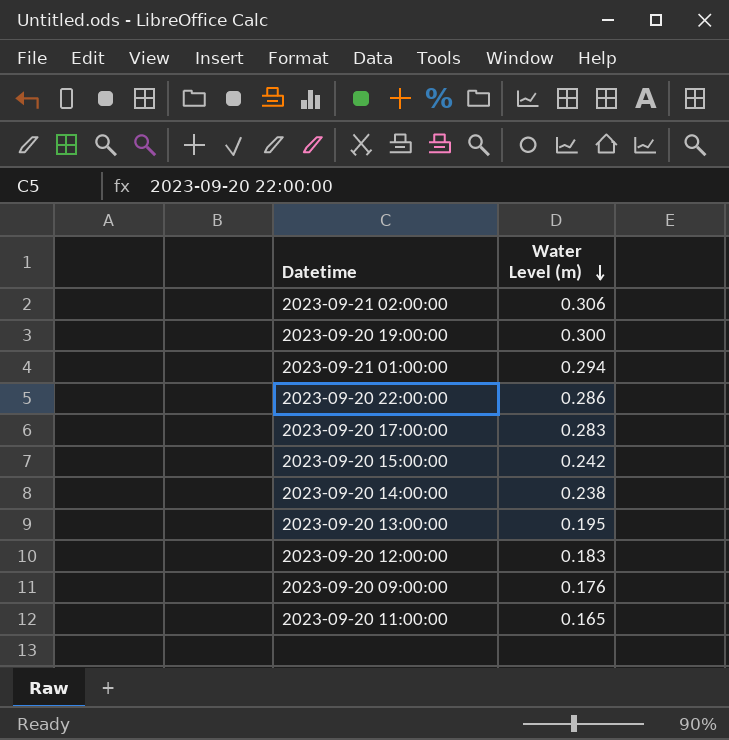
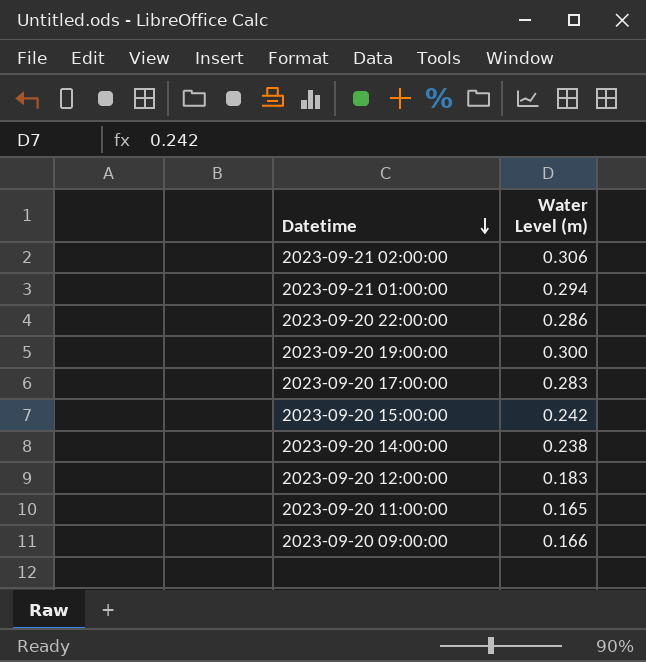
row order: Water Level (m) descending -> Datetime descending
row 2023-09-20 13:00:00: 0.195 -> none
2023-09-20 09:00:00 | Water Level (m): 0.176 -> 0.166

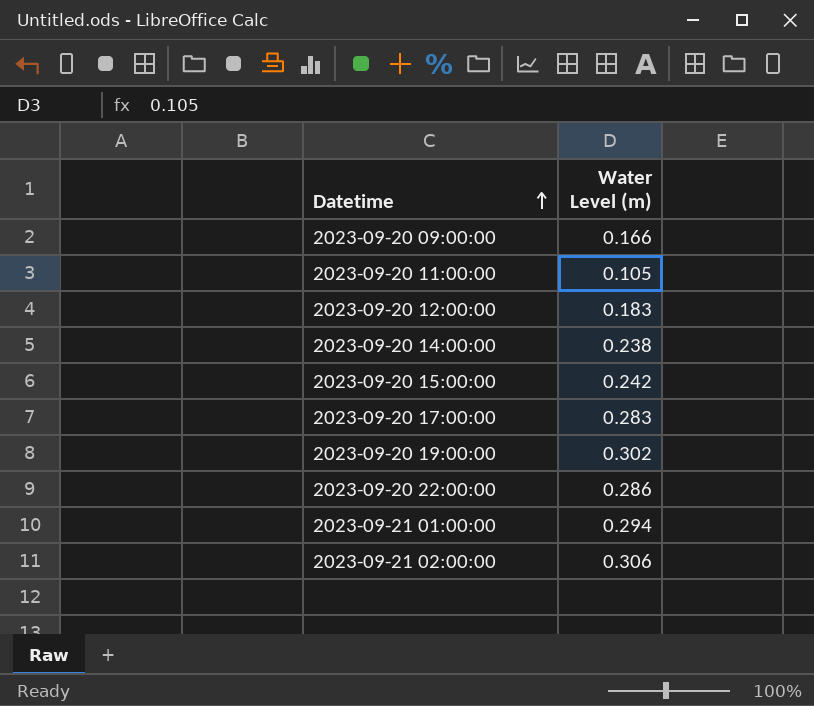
row order: Datetime descending -> Datetime ascending
2023-09-20 11:00:00 | Water Level (m): 0.165 -> 0.105
2023-09-20 19:00:00 | Water Level (m): 0.300 -> 0.302

